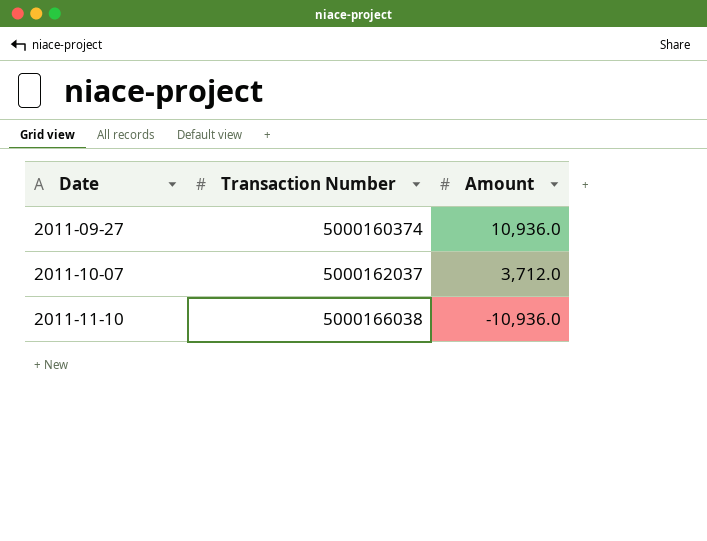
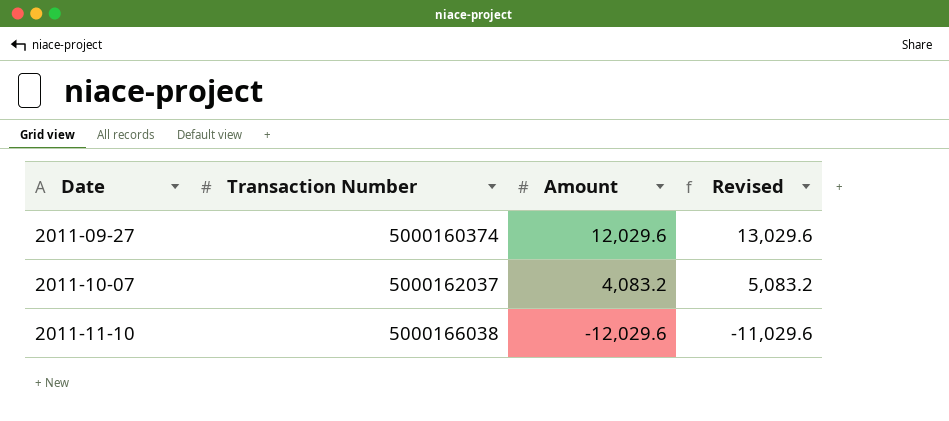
column Revised | formula: none -> [Amount] + 1000
2011-09-27 | Amount: 10,936.0 -> 12,029.6
2011-10-07 | Amount: 3,712.0 -> 4,083.2
2011-11-10 | Amount: -10,936.0 -> -12,029.6

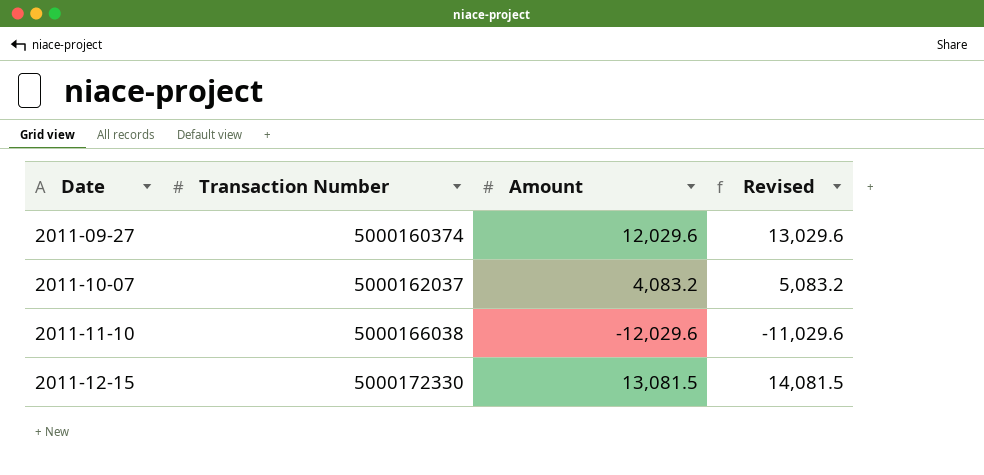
row 2011-12-15: none -> 5000172330 | 13,081.5 | 14,081.5

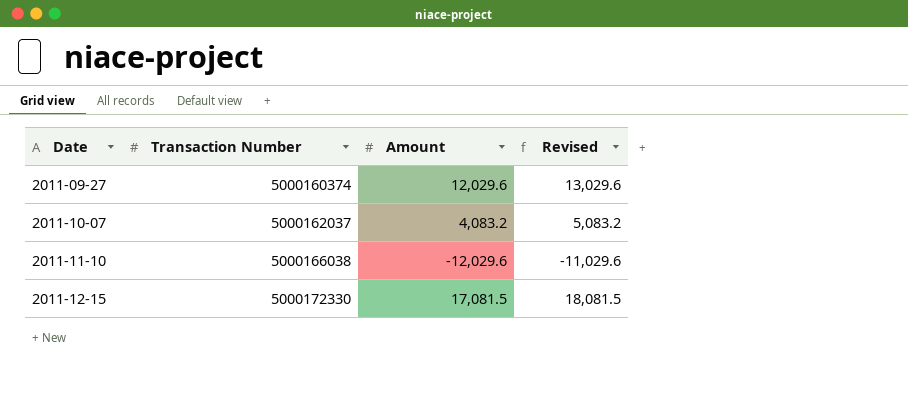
2011-12-15 | Amount: 13,081.5 -> 17,081.5
2011-12-15 | Revised: 14,081.5 -> 18,081.5

